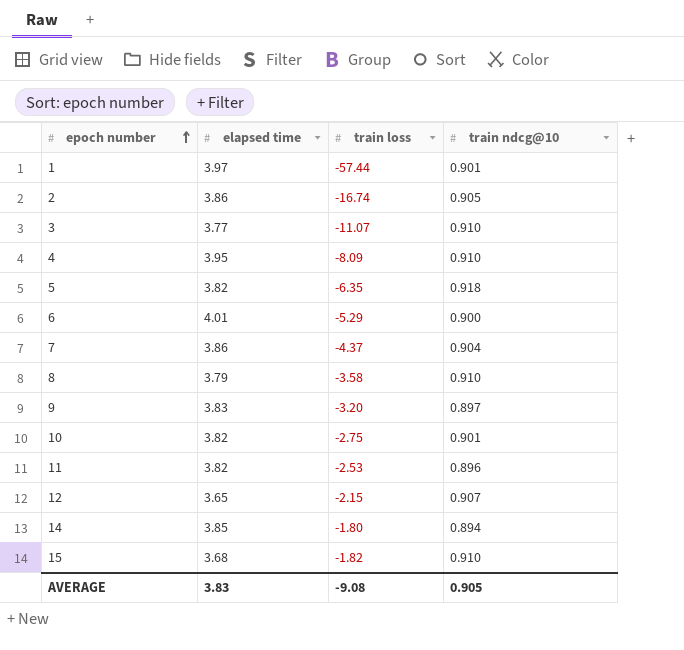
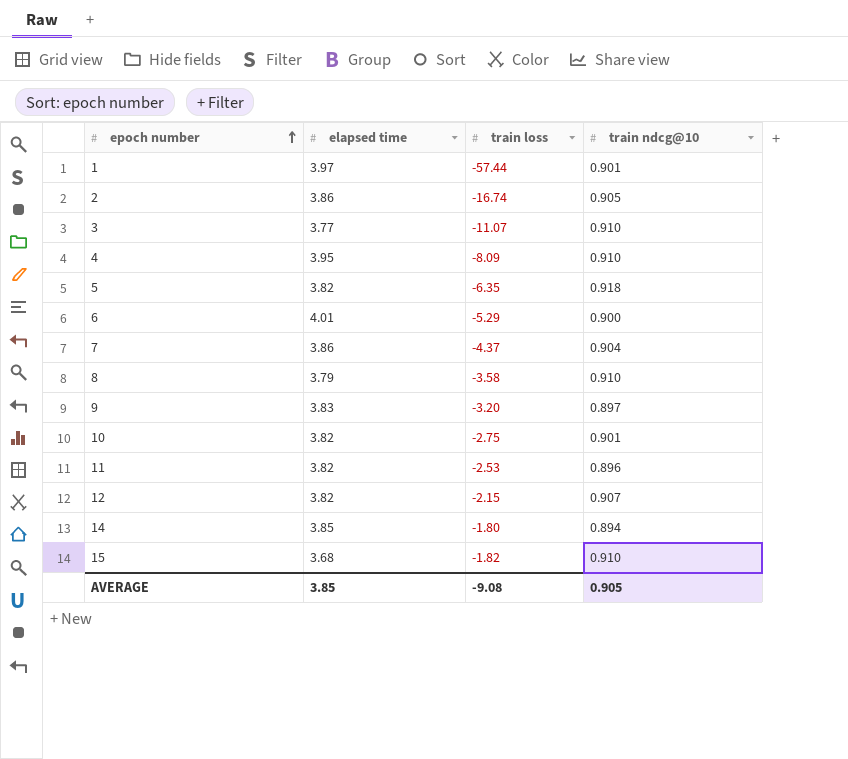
12 | elapsed time: 3.65 -> 3.82
AVERAGE | elapsed time: 3.83 -> 3.85

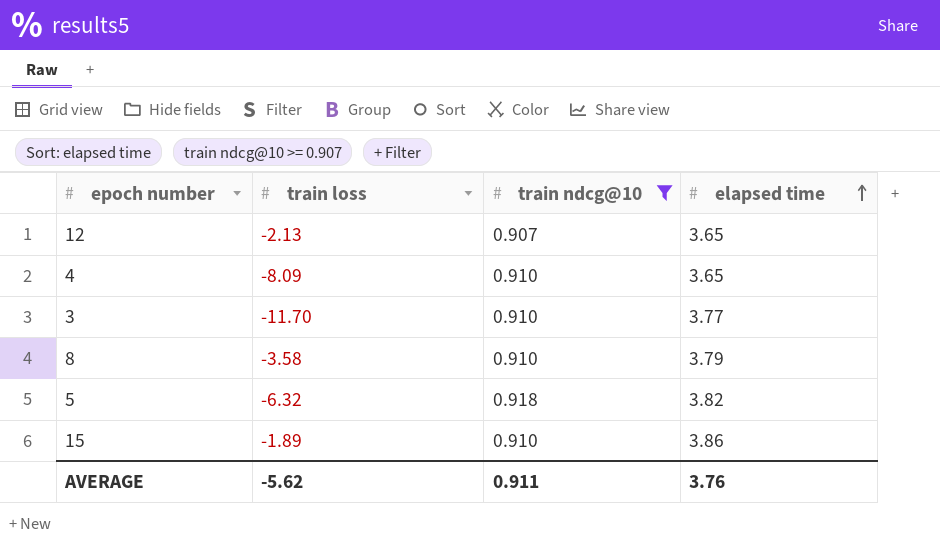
filter: none -> train ndcg@10 >= 0.907
row order: epoch number ascending -> elapsed time ascending
column elapsed time | position: 2 -> 4
12 | train loss: -2.15 -> -2.13
12 | elapsed time: 3.82 -> 3.65
4 | elapsed time: 3.95 -> 3.65
3 | train loss: -11.07 -> -11.70
5 | train loss: -6.35 -> -6.32
15 | train loss: -1.82 -> -1.89
15 | elapsed time: 3.68 -> 3.86
AVERAGE | train loss: -9.08 -> -5.62
AVERAGE | train ndcg@10: 0.905 -> 0.911
AVERAGE | elapsed time: 3.85 -> 3.76

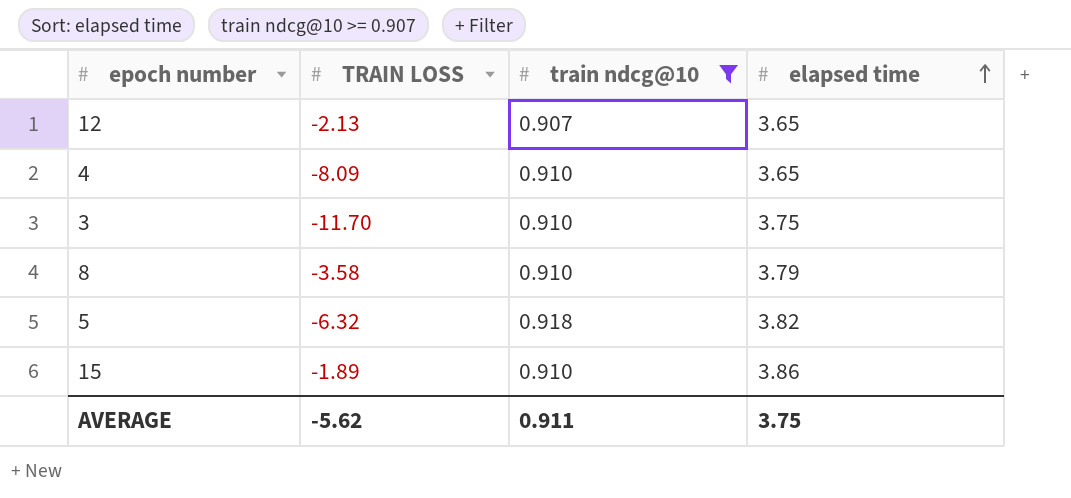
column name: train loss -> TRAIN LOSS
3 | elapsed time: 3.77 -> 3.75
AVERAGE | elapsed time: 3.76 -> 3.75

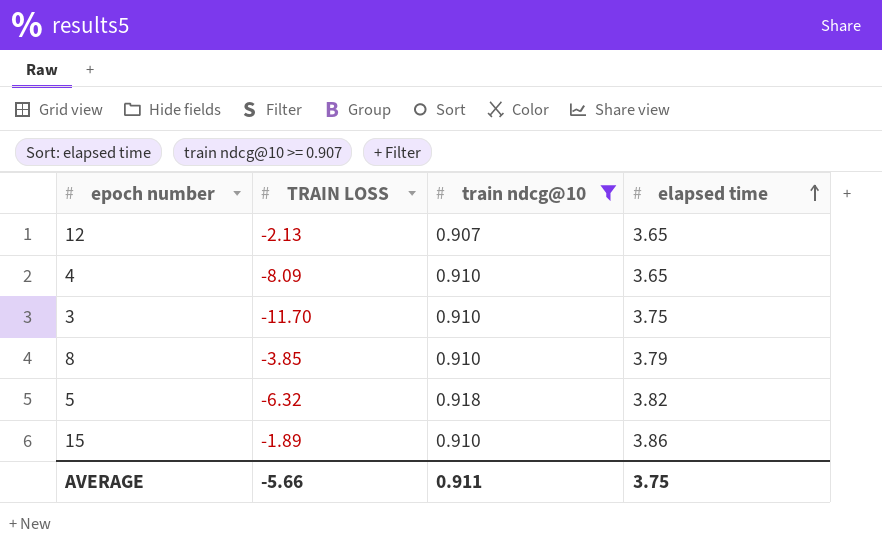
8 | TRAIN LOSS: -3.58 -> -3.85
AVERAGE | TRAIN LOSS: -5.62 -> -5.66

